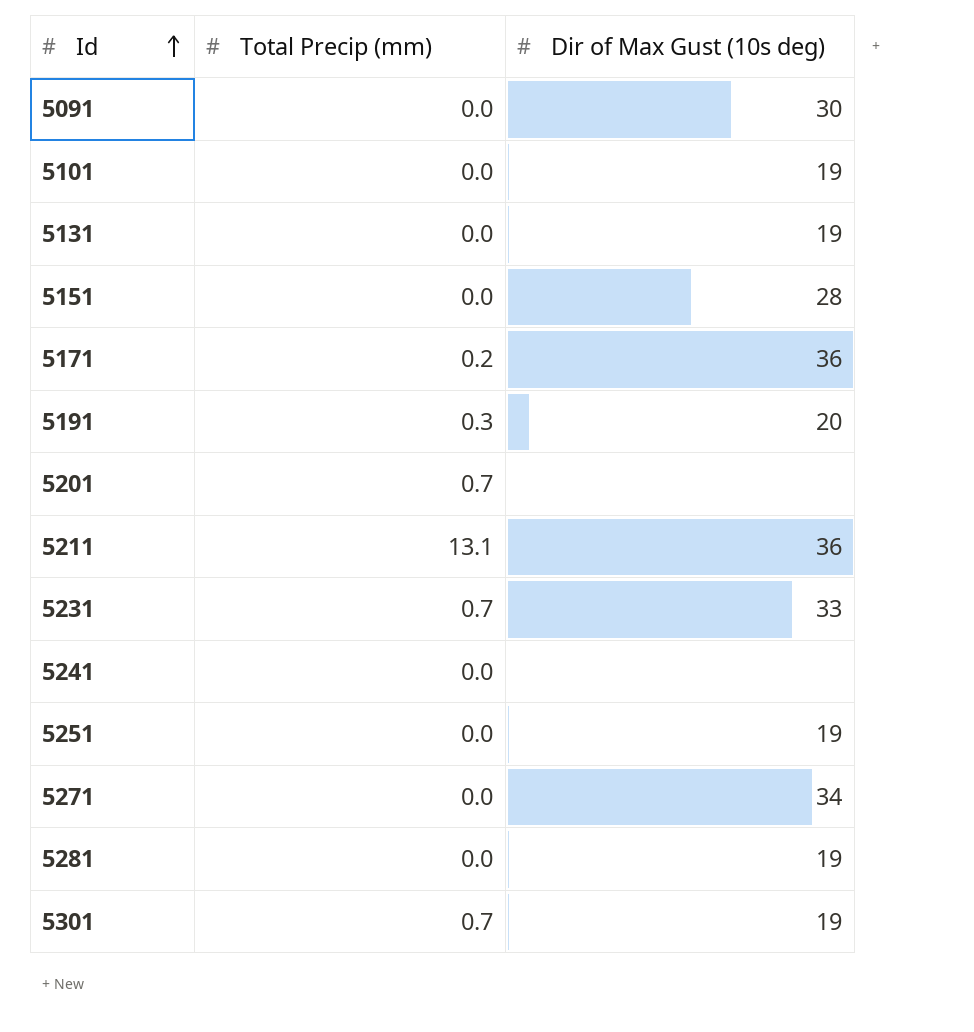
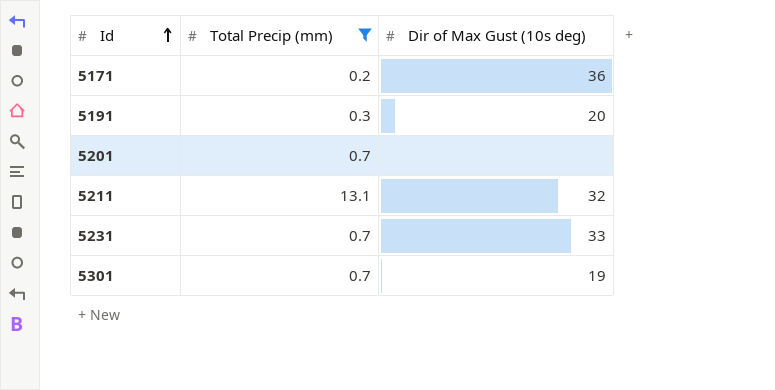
filter: none -> Total Precip (mm) != 0.0
5211 | Dir of Max Gust (10s deg): 36 -> 32

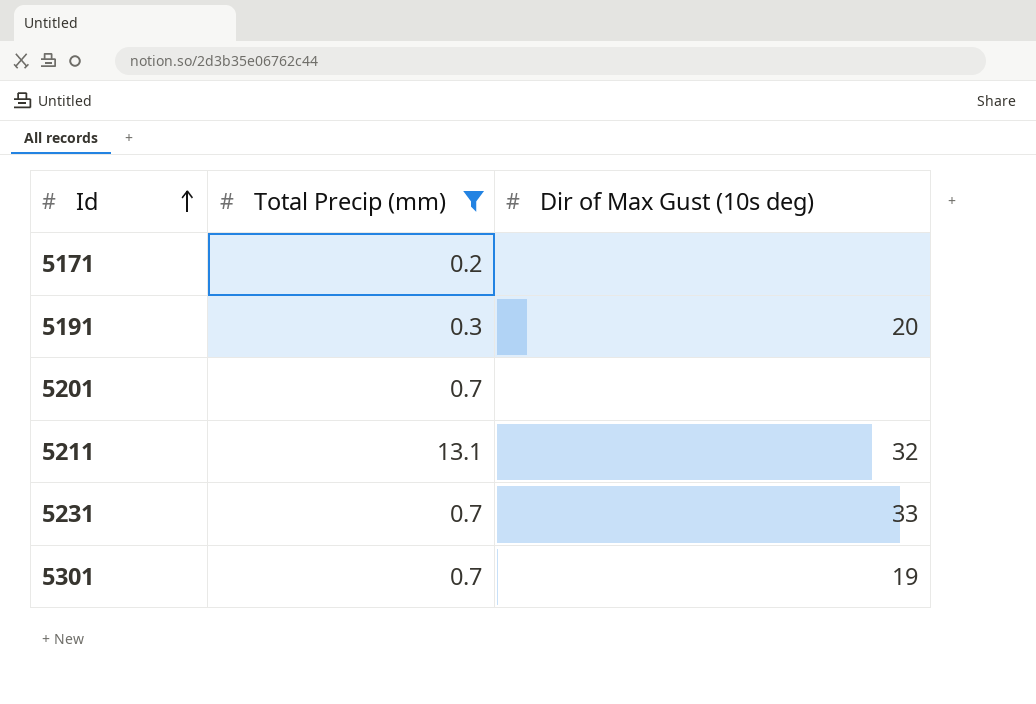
5171 | Dir of Max Gust (10s deg): 36 -> none

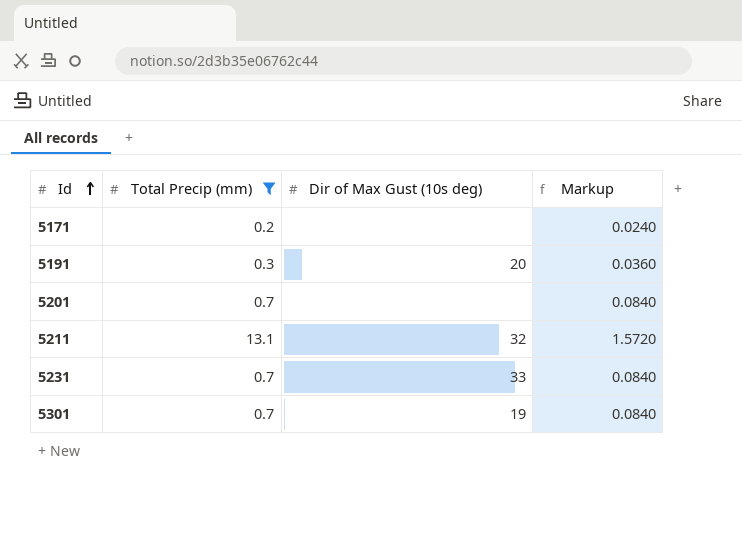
column Markup | formula: none -> [Total Precip (mm)] * 0.12

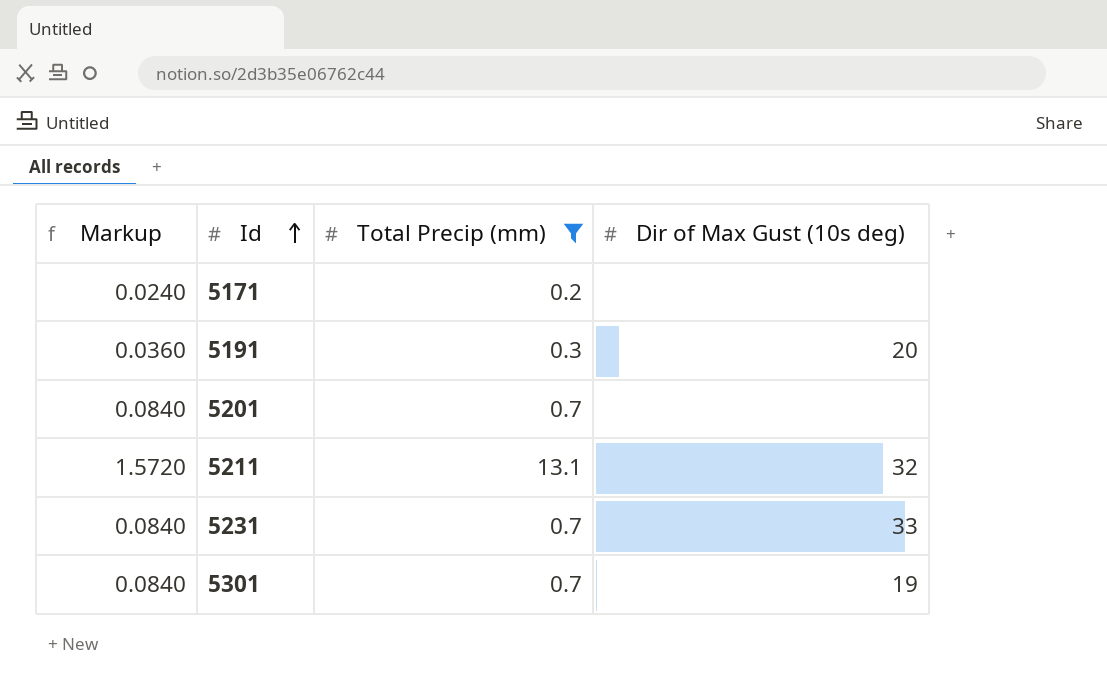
column Markup | position: 4 -> 1

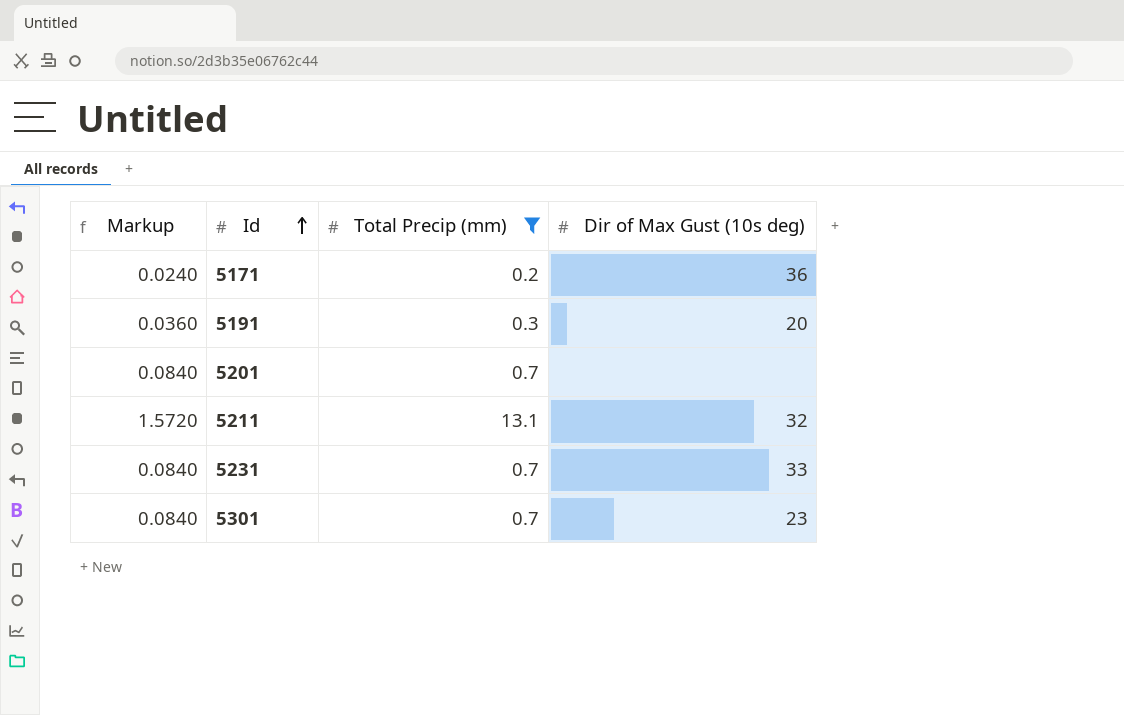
5171 | Dir of Max Gust (10s deg): none -> 36
5301 | Dir of Max Gust (10s deg): 19 -> 23

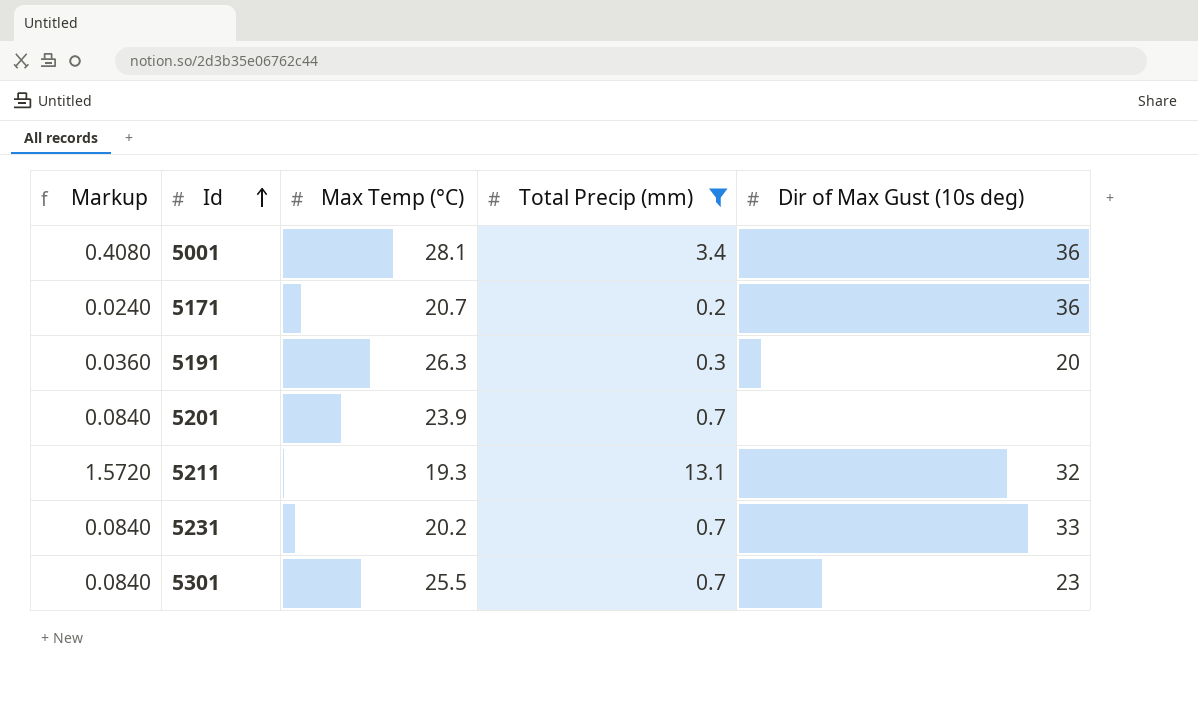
column Max Temp (°C) | position: none -> 3
row 5001: none -> 0.4080 | 28.1 | 3.4 | 36

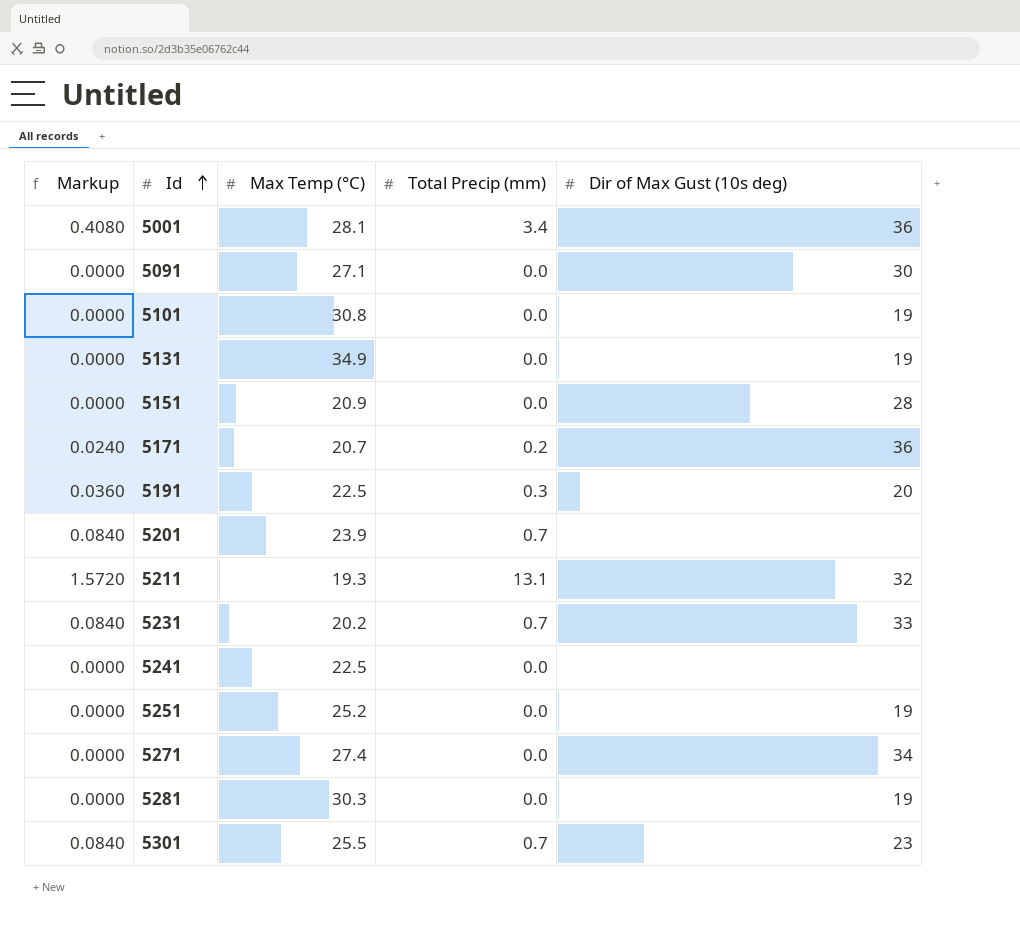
filter: Total Precip (mm) != 0.0 -> none
5191 | Max Temp (°C): 26.3 -> 22.5

